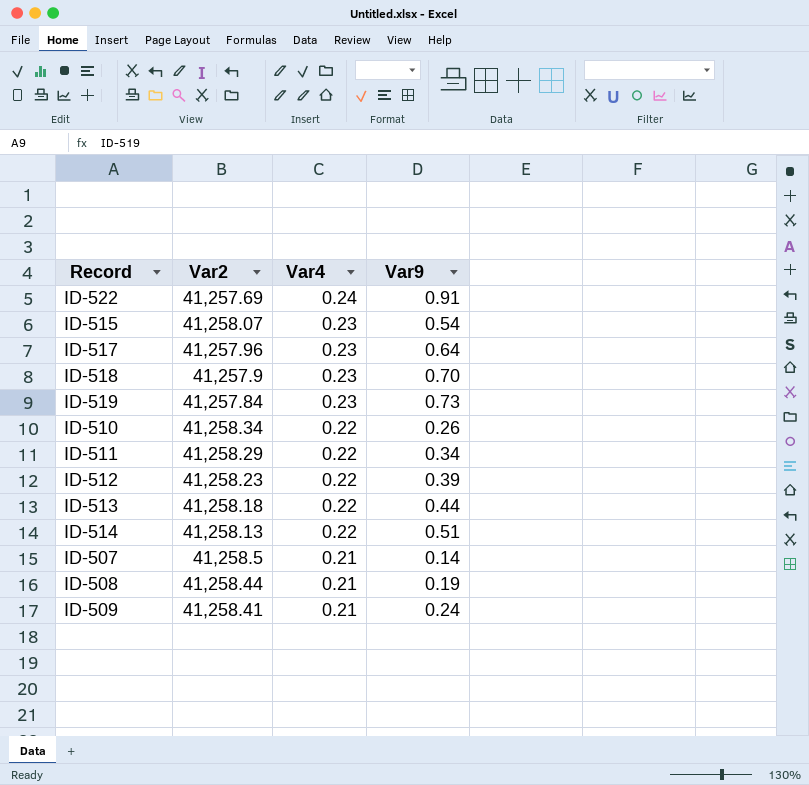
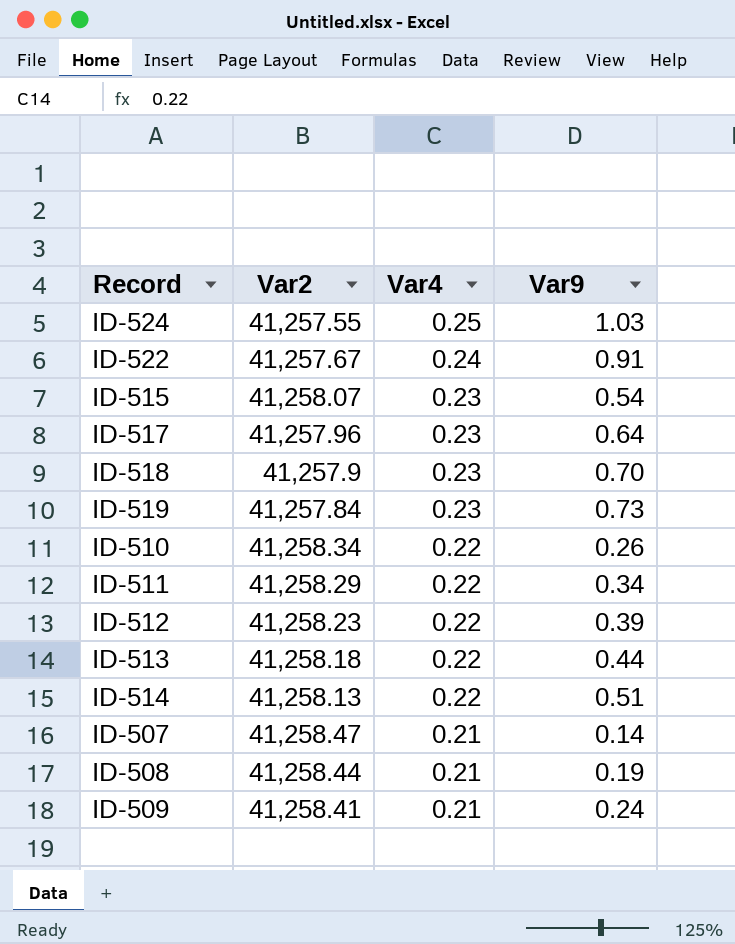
row ID-524: none -> 41,257.55 | 0.25 | 1.03
ID-522 | Var2: 41,257.69 -> 41,257.67
ID-507 | Var2: 41,258.5 -> 41,258.47

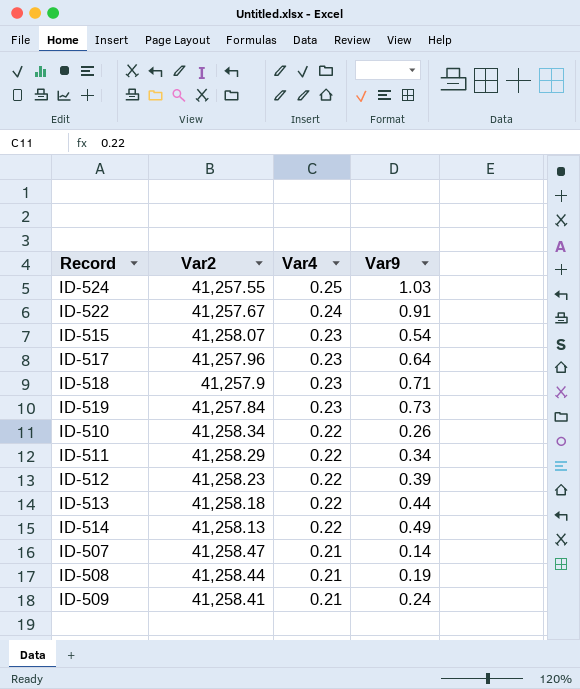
ID-518 | Var9: 0.70 -> 0.71
ID-514 | Var9: 0.51 -> 0.49

